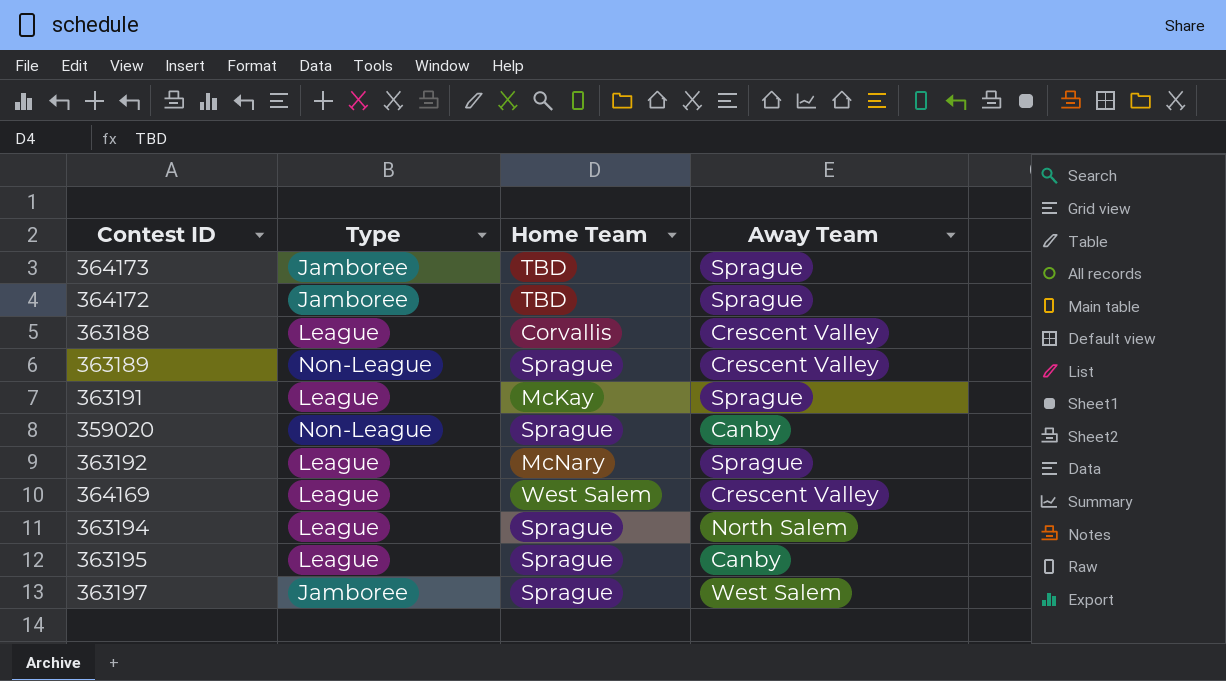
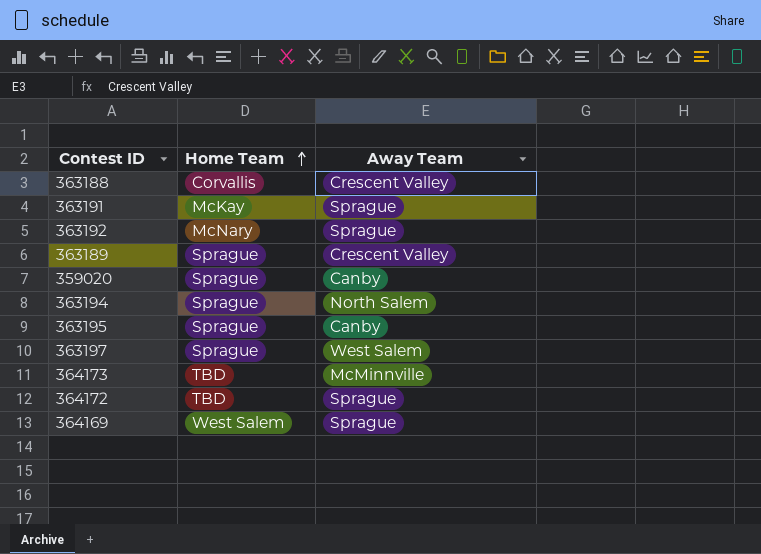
row order: none -> Home Team ascending
column Type | position: 2 -> none
364173 | Away Team: Sprague -> McMinnville
364169 | Away Team: Crescent Valley -> Sprague

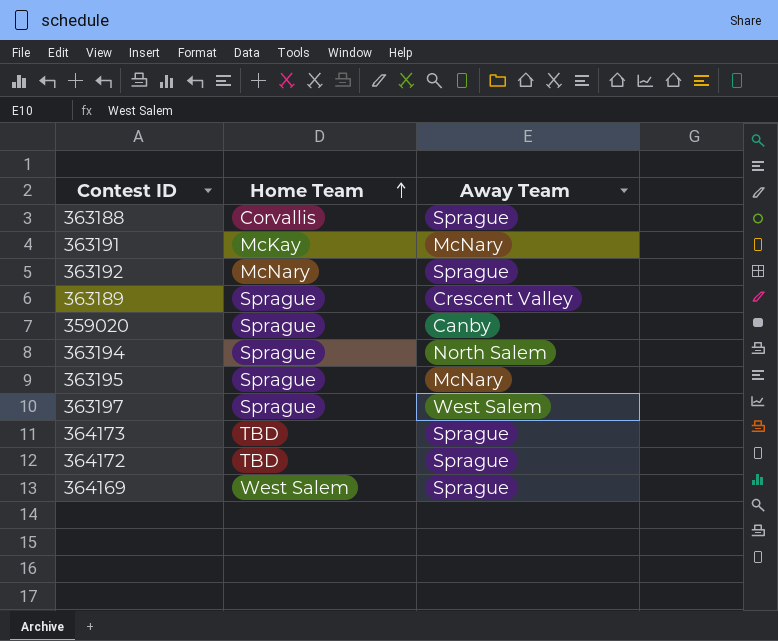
363188 | Away Team: Crescent Valley -> Sprague
363191 | Away Team: Sprague -> McNary
363195 | Away Team: Canby -> McNary
364173 | Away Team: McMinnville -> Sprague

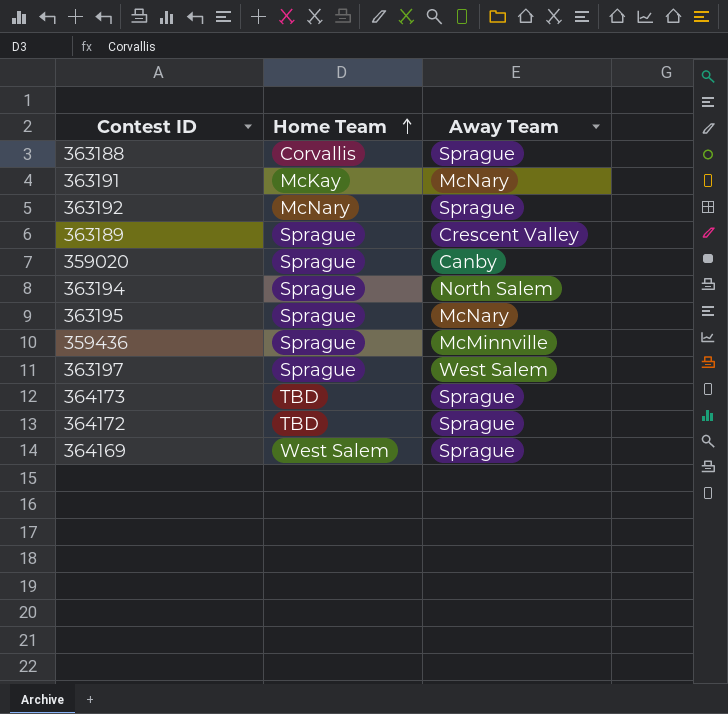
row 359436: none -> Sprague | McMinnville

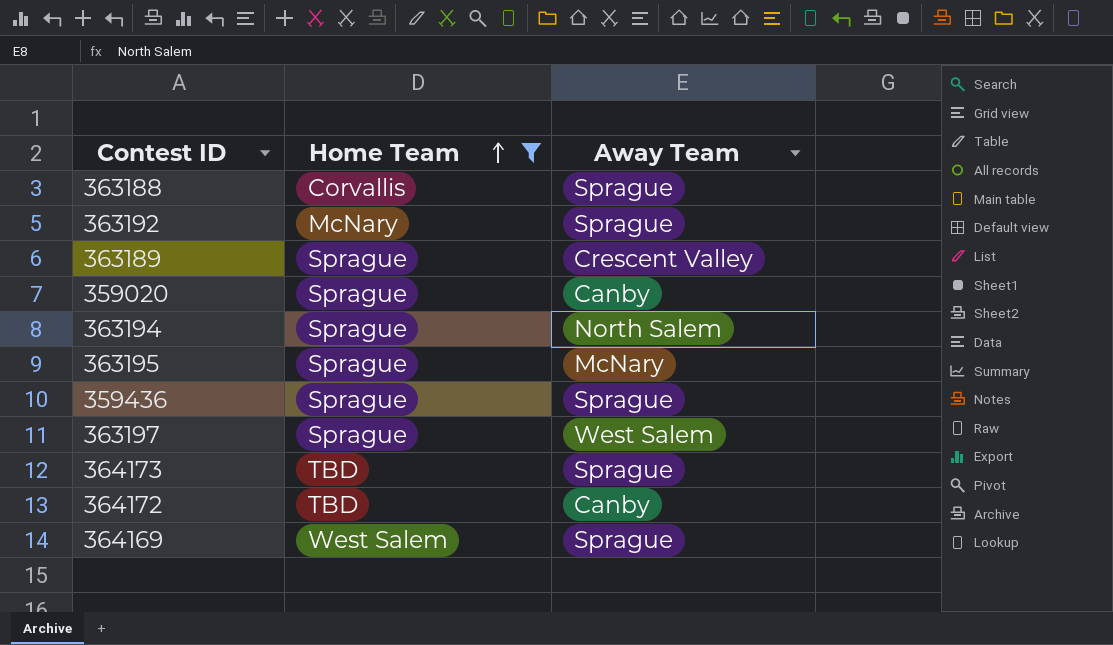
filter: none -> Home Team != McKay
359436 | Away Team: McMinnville -> Sprague
364172 | Away Team: Sprague -> Canby

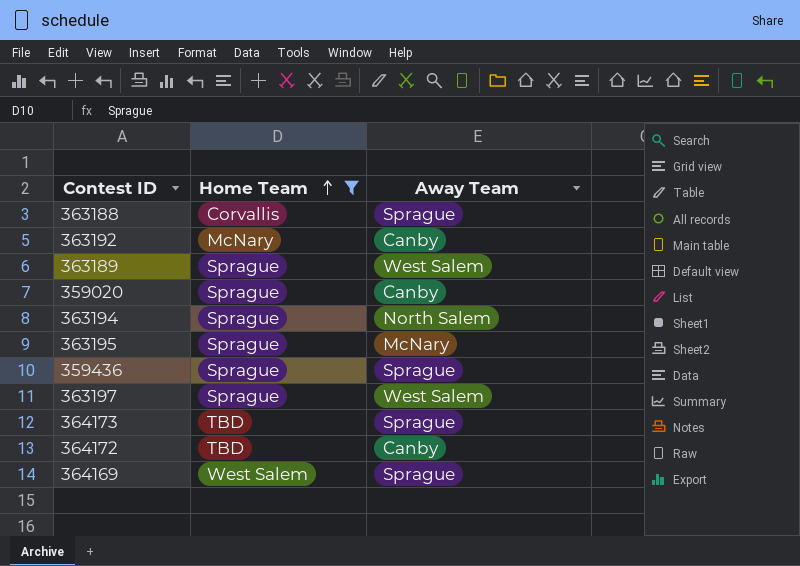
363192 | Away Team: Sprague -> Canby
363189 | Away Team: Crescent Valley -> West Salem

